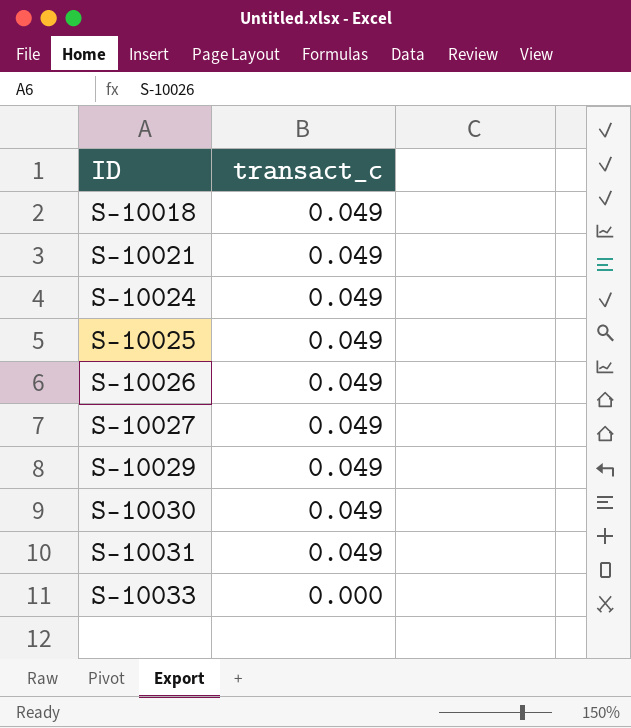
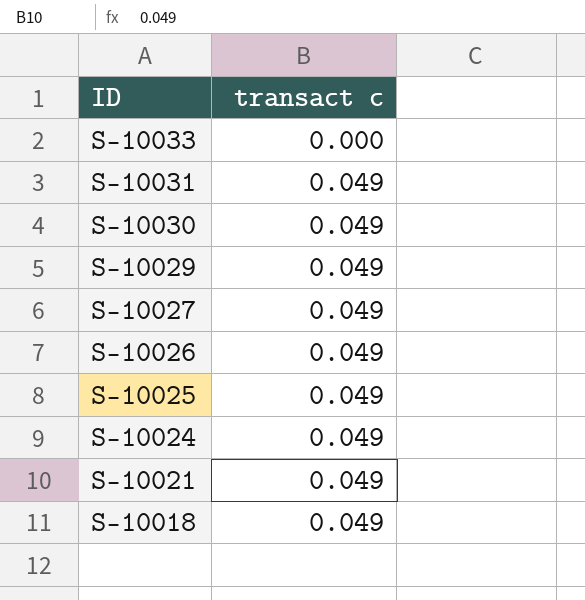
row order: ID ascending -> ID descending
column name: transact_c -> transact c

